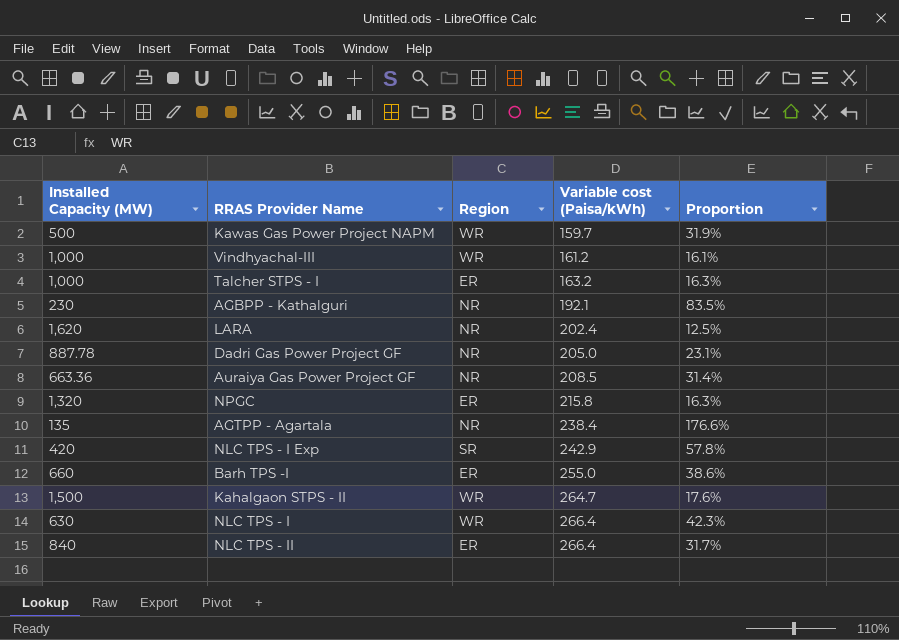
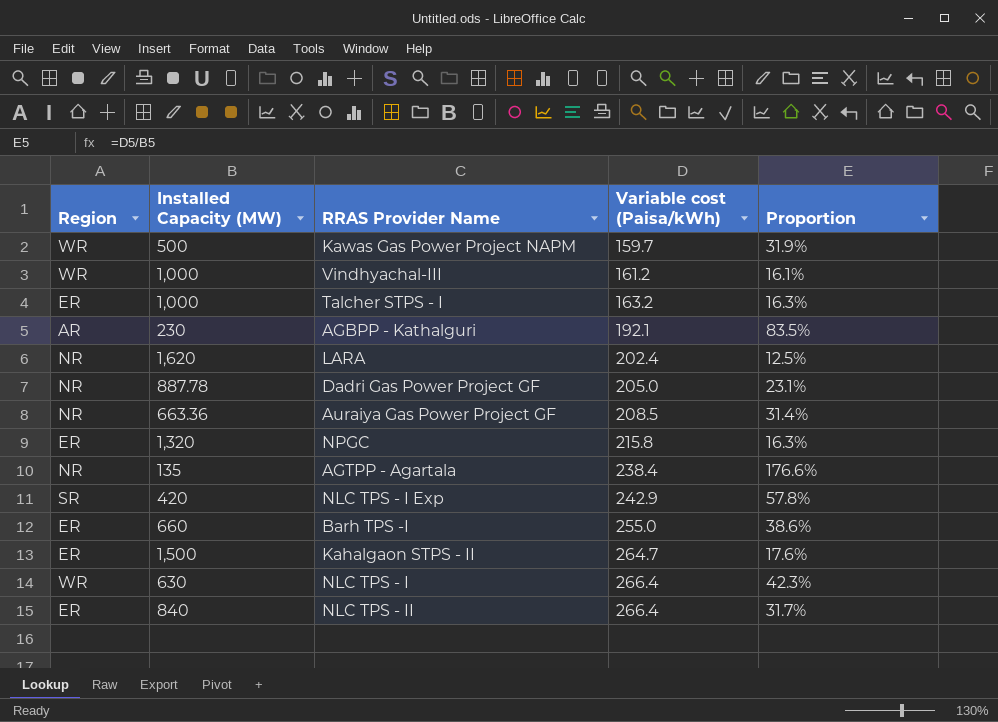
column Region | position: 3 -> 1
AGBPP - Kathalguri | Region: NR -> AR
Kahalgaon STPS - II | Region: WR -> ER

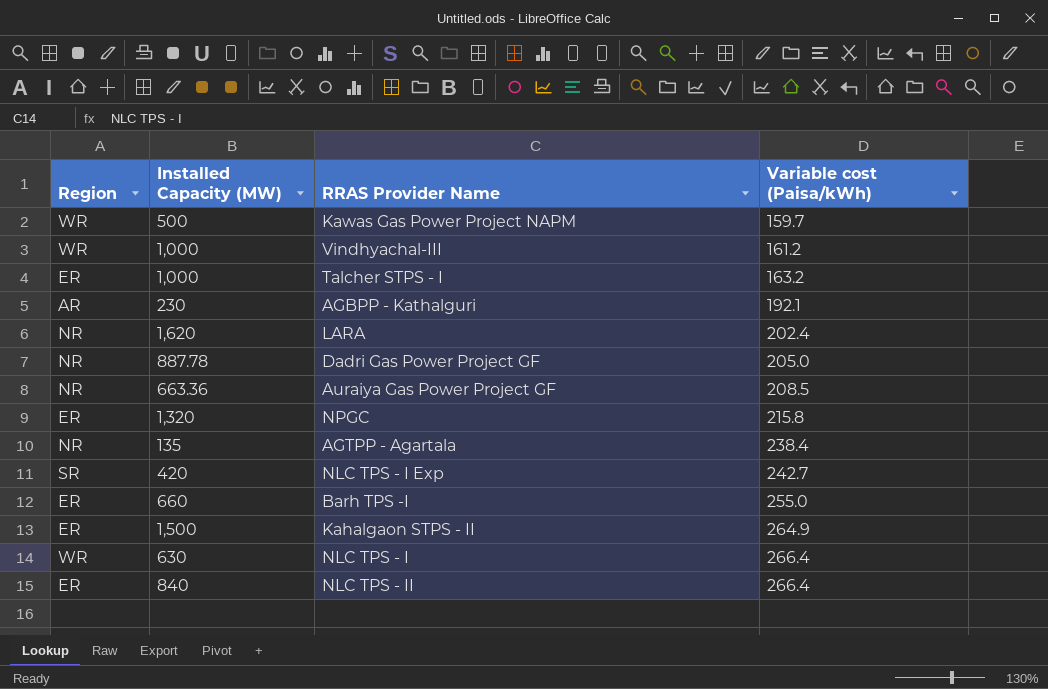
column Proportion | formula: [Variable cost (Paisa/kWh)] / [Installed Capacity (MW)] -> none
NLC TPS - I Exp | Variable cost (Paisa/kWh): 242.9 -> 242.7
Kahalgaon STPS - II | Variable cost (Paisa/kWh): 264.7 -> 264.9

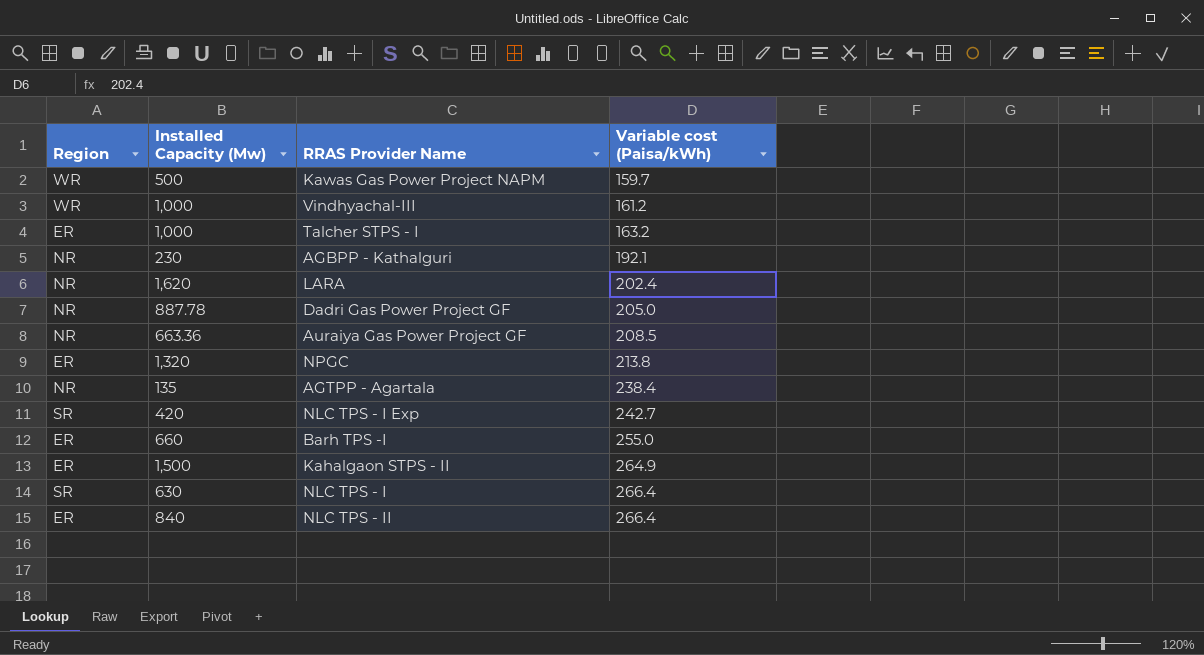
column name: Installed Capacity (MW) -> Installed Capacity (Mw)
AGBPP - Kathalguri | Region: AR -> NR
NPGC | Variable cost (Paisa/kWh): 215.8 -> 213.8
NLC TPS - I | Region: WR -> SR

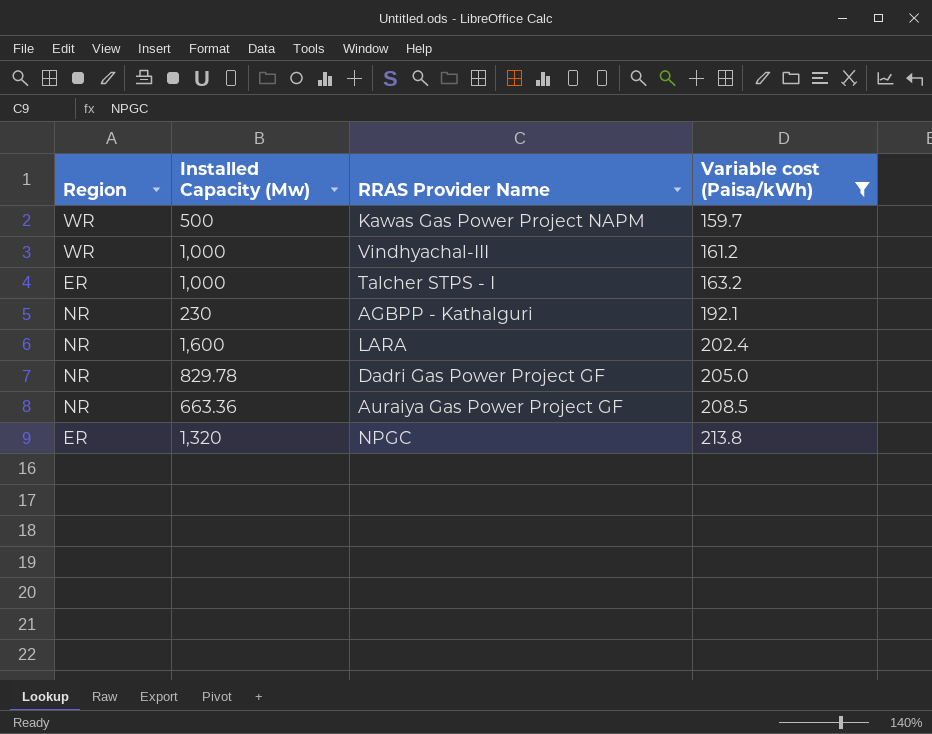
filter: none -> Variable cost (Paisa/kWh) <= 213.8
LARA | Installed Capacity (Mw): 1,620 -> 1,600
Dadri Gas Power Project GF | Installed Capacity (Mw): 887.78 -> 829.78

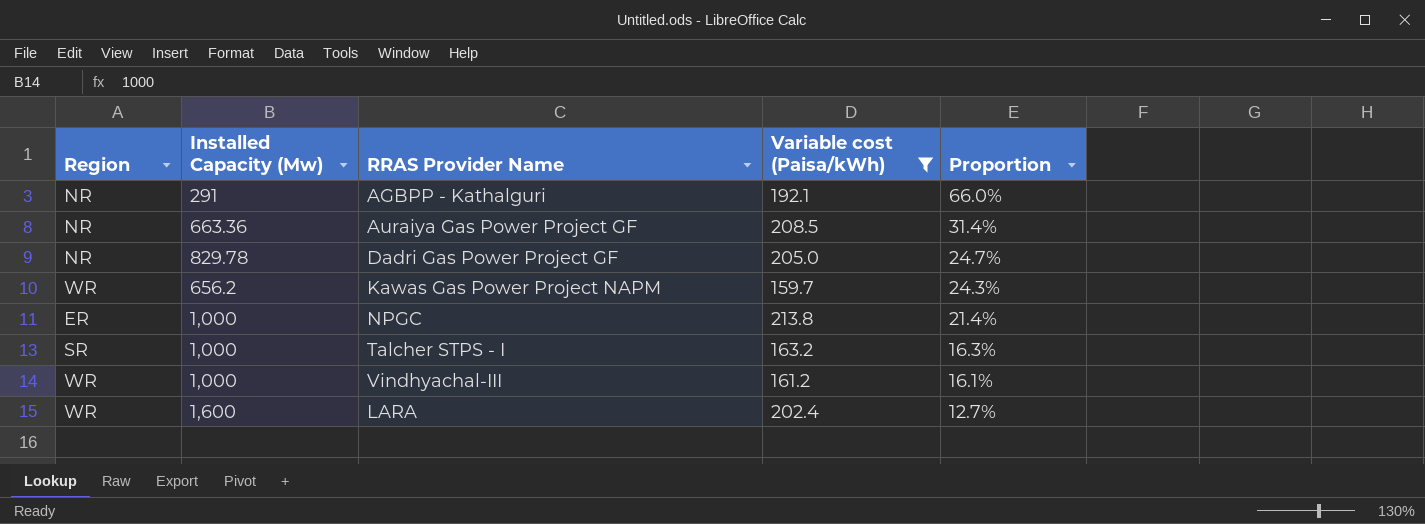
row order: Variable cost (Paisa/kWh) ascending -> Proportion descending
column Proportion | formula: none -> [Variable cost (Paisa/kWh)] / [Installed Capacity (Mw)]
AGBPP - Kathalguri | Installed Capacity (Mw): 230 -> 291
Kawas Gas Power Project NAPM | Installed Capacity (Mw): 500 -> 656.2
NPGC | Installed Capacity (Mw): 1,320 -> 1,000
Talcher STPS - I | Region: ER -> SR
LARA | Region: NR -> WR

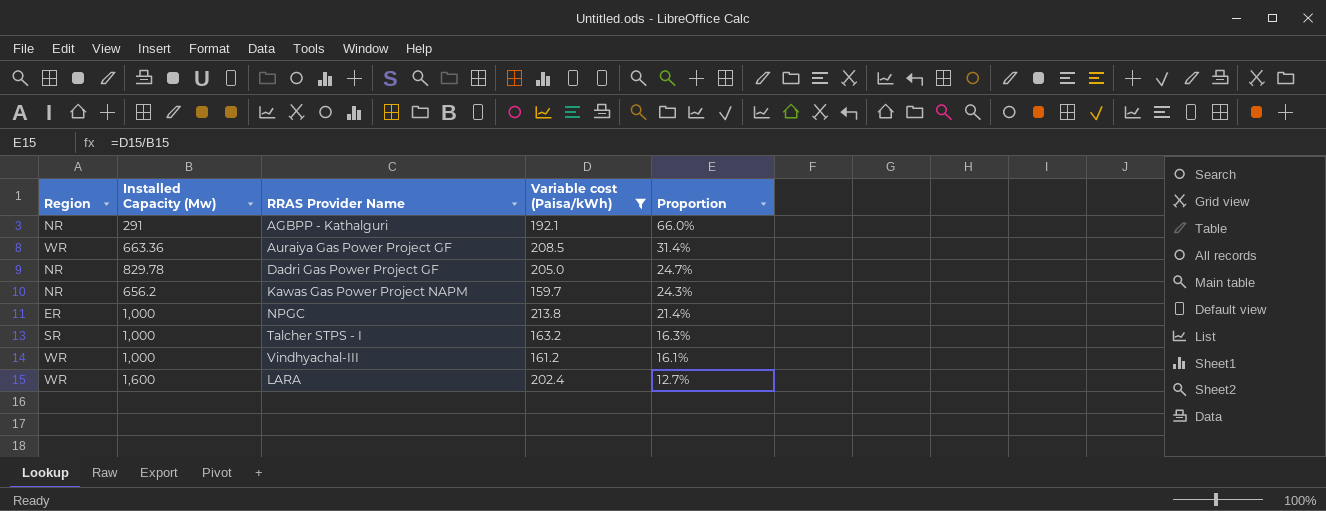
Auraiya Gas Power Project GF | Region: NR -> WR
Kawas Gas Power Project NAPM | Region: WR -> NR

